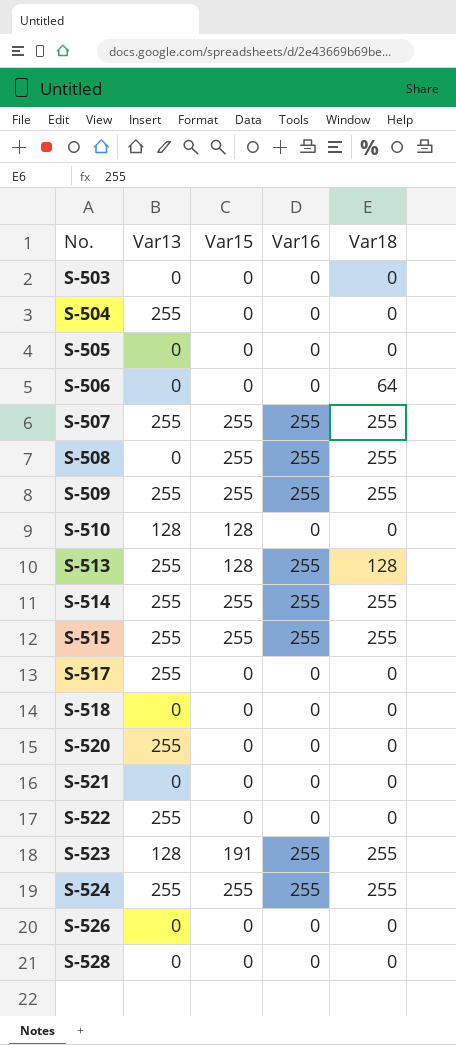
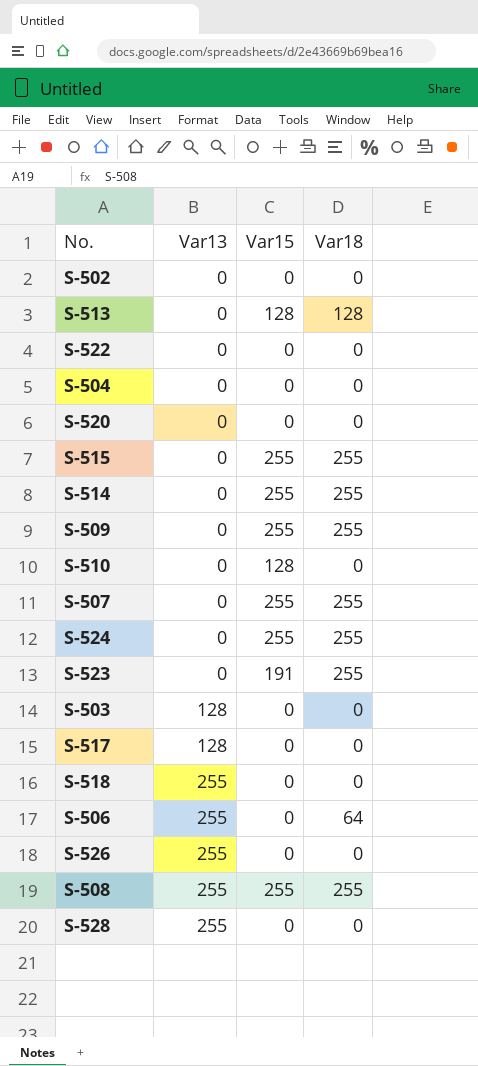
row order: No. ascending -> Var13 ascending
column Var16 | position: 4 -> none
row S-505: 0 | 0 | 0 | 0 -> none
row S-521: 0 | 0 | 0 | 0 -> none
row S-502: none -> 0 | 0 | 0
S-513 | Var13: 255 -> 0
S-522 | Var13: 255 -> 0
S-504 | Var13: 255 -> 0
S-520 | Var13: 255 -> 0
S-515 | Var13: 255 -> 0
S-514 | Var13: 255 -> 0
S-509 | Var13: 255 -> 0
S-510 | Var13: 128 -> 0
S-507 | Var13: 255 -> 0
S-524 | Var13: 255 -> 0
S-523 | Var13: 128 -> 0
S-503 | Var13: 0 -> 128
S-517 | Var13: 255 -> 128
S-518 | Var13: 0 -> 255
S-506 | Var13: 0 -> 255
S-526 | Var13: 0 -> 255
S-508 | Var13: 0 -> 255
S-528 | Var13: 0 -> 255

